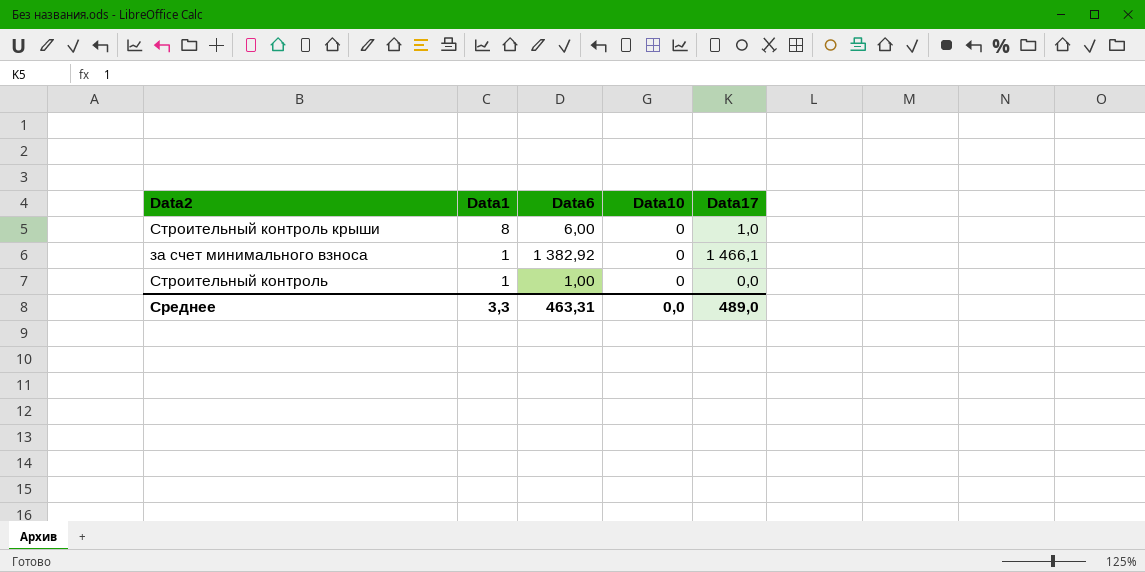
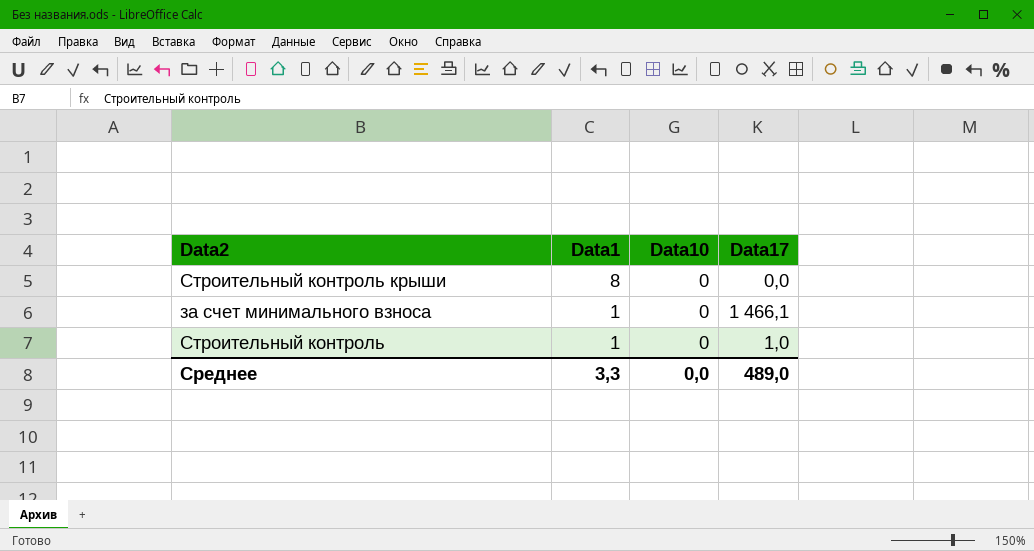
column Data6 | position: 3 -> none
Строительный контроль крыши | Data17: 1,0 -> 0,0
Строительный контроль | Data17: 0,0 -> 1,0

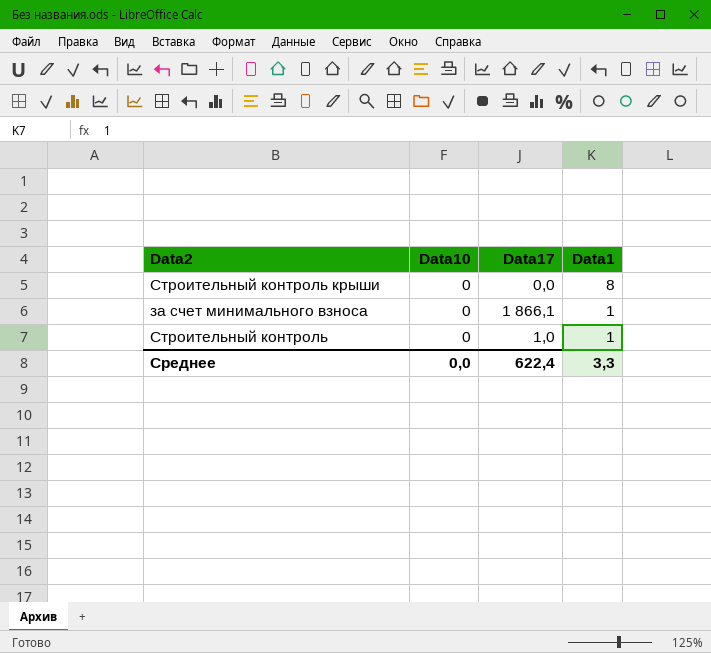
column Data1 | position: 2 -> 4
за счет минимального взноса | Data17: 1 466,1 -> 1 866,1
Среднее | Data17: 489,0 -> 622,4

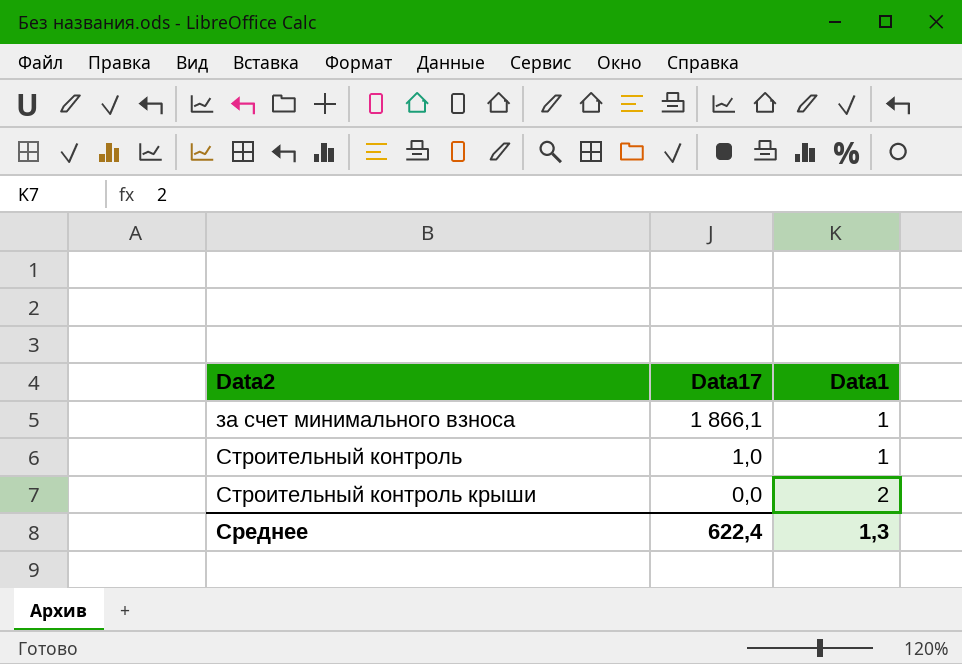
row order: Data1 descending -> Data2 ascending
column Data10 | position: 2 -> none
Строительный контроль крыши | Data1: 8 -> 2
Среднее | Data1: 3,3 -> 1,3

